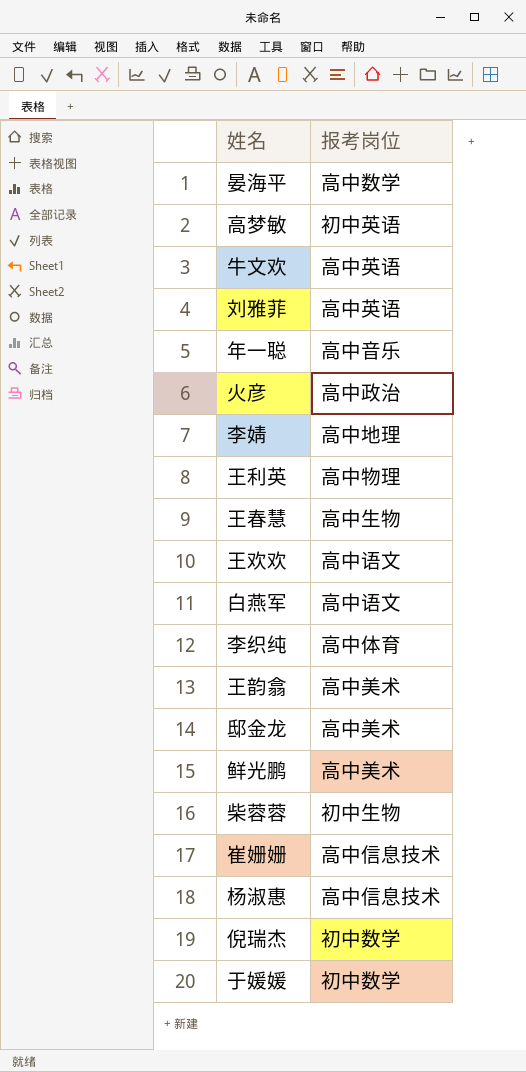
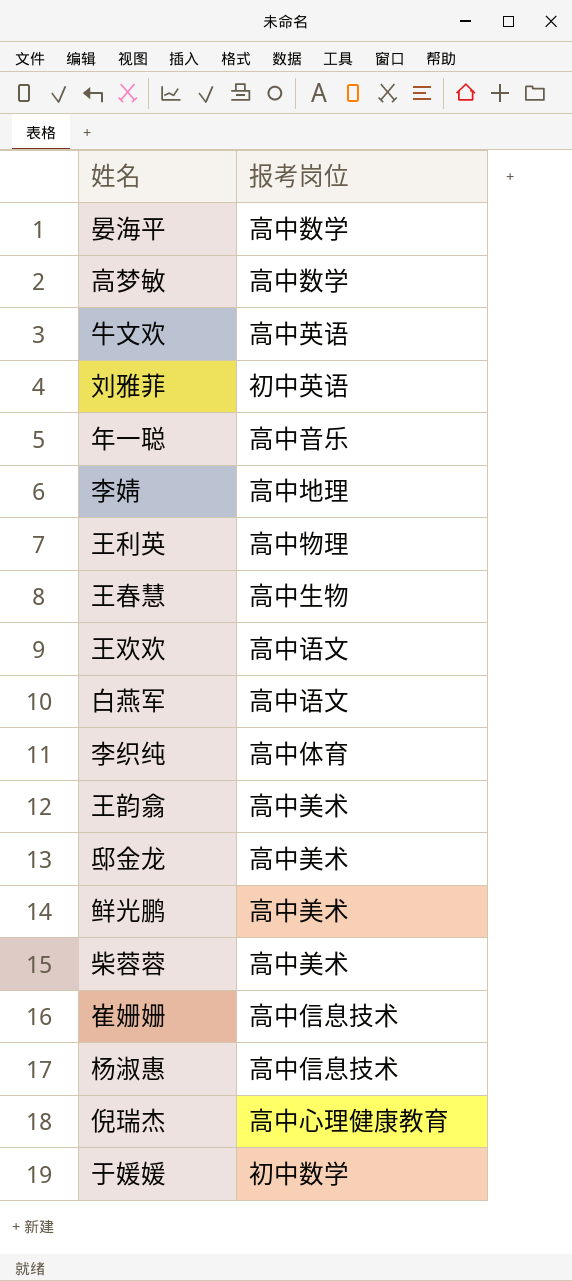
row 火彦: 高中政治 -> none
高梦敏 | 报考岗位: 初中英语 -> 高中数学
刘雅菲 | 报考岗位: 高中英语 -> 初中英语
柴蓉蓉 | 报考岗位: 初中生物 -> 高中美术
倪瑞杰 | 报考岗位: 初中数学 -> 高中心理健康教育

